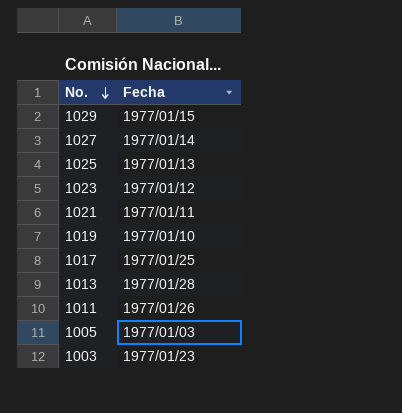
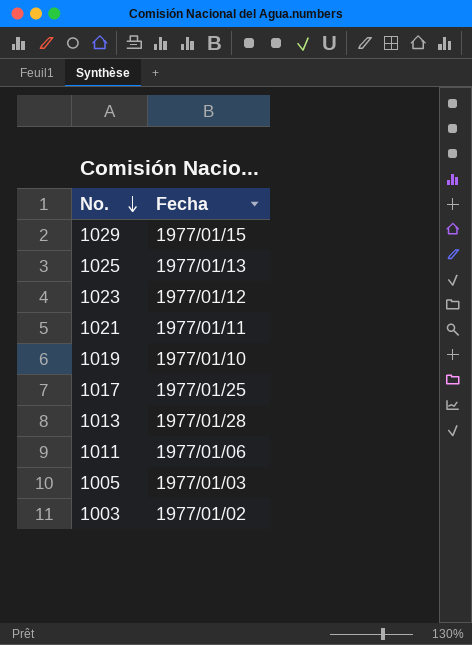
row 1027: 1977/01/14 -> none
1011 | Fecha: 1977/01/26 -> 1977/01/06
1003 | Fecha: 1977/01/23 -> 1977/01/02

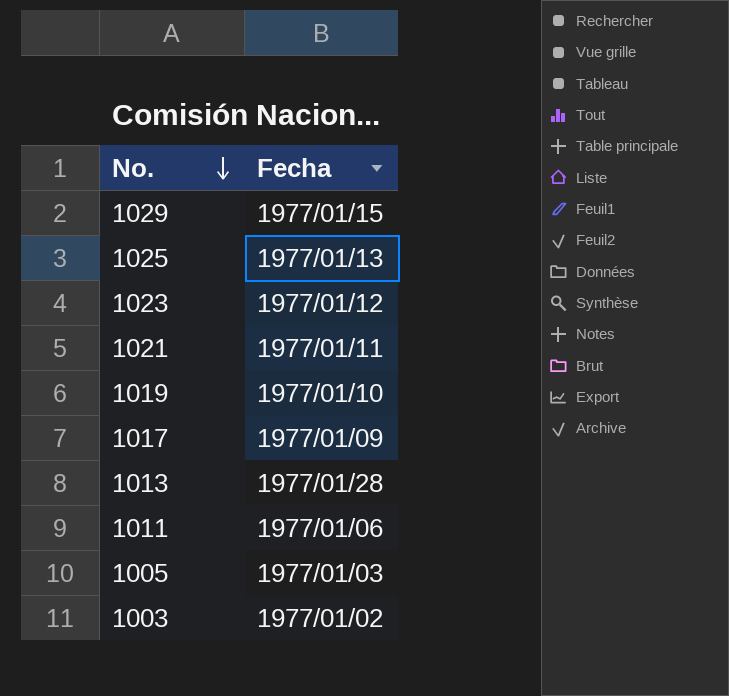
1017 | Fecha: 1977/01/25 -> 1977/01/09

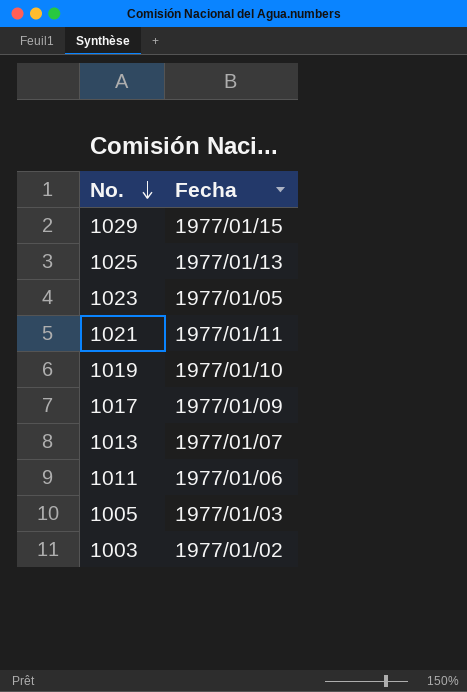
1023 | Fecha: 1977/01/12 -> 1977/01/05
1013 | Fecha: 1977/01/28 -> 1977/01/07

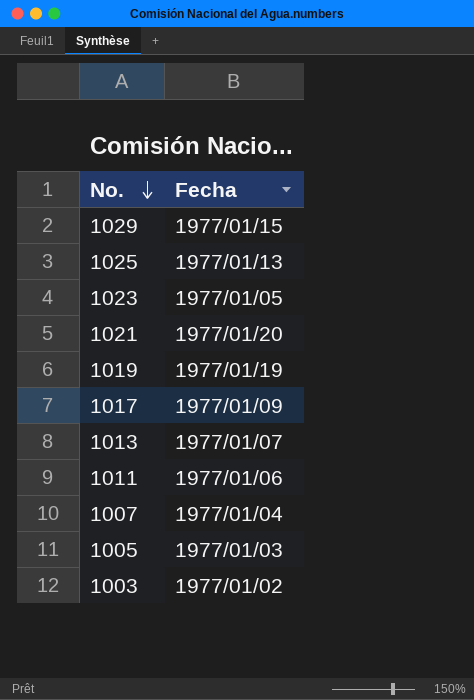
1021 | Fecha: 1977/01/11 -> 1977/01/20
1019 | Fecha: 1977/01/10 -> 1977/01/19
row 1007: none -> 1977/01/04

